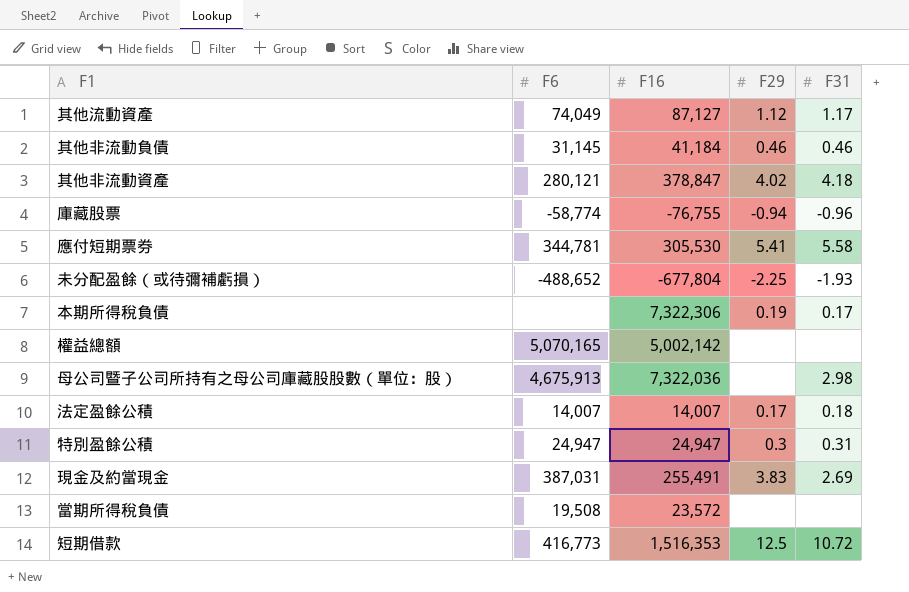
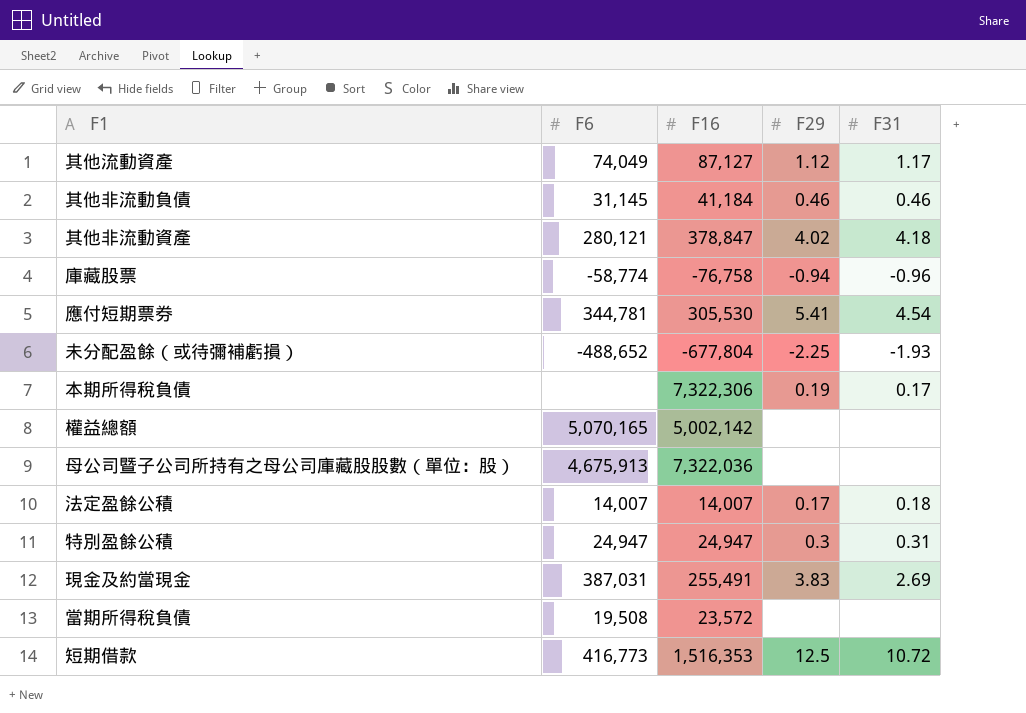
庫藏股票 | F16: -76,755 -> -76,758
應付短期票券 | F31: 5.58 -> 4.54
母公司暨子公司所持有之母公司庫藏股股數（單位：股） | F31: 2.98 -> none

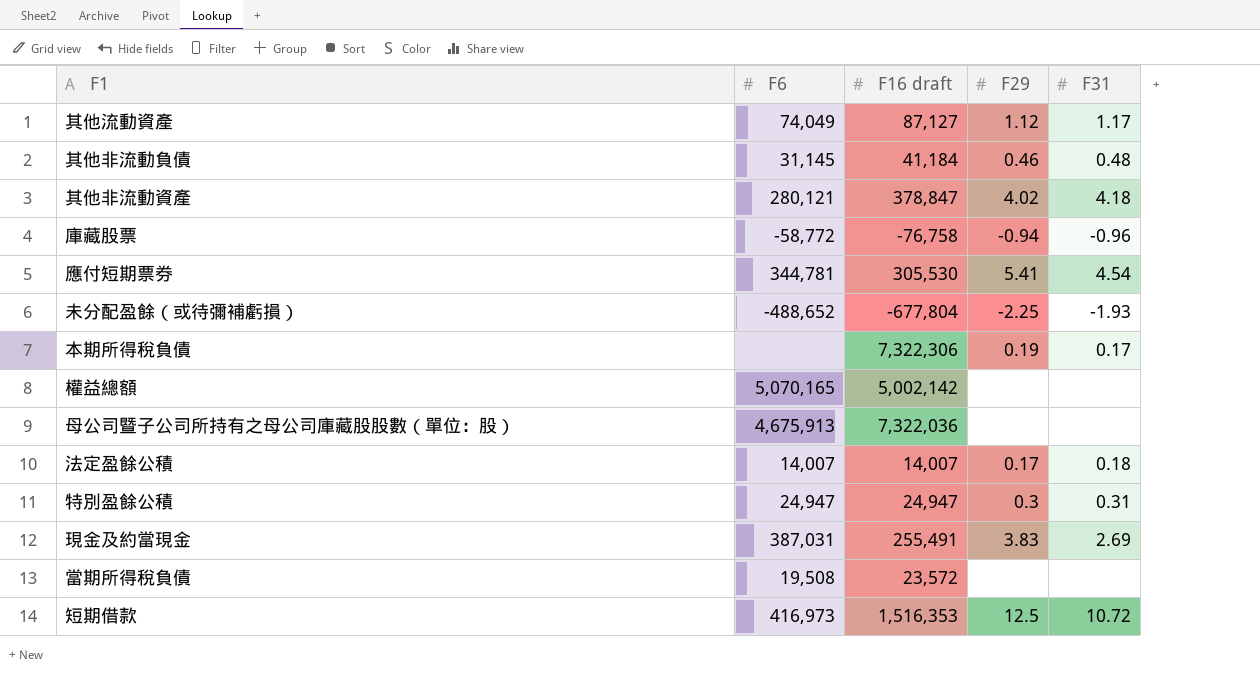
column name: F16 -> F16 draft
其他非流動負債 | F31: 0.46 -> 0.48
庫藏股票 | F6: -58,774 -> -58,772
短期借款 | F6: 416,773 -> 416,973

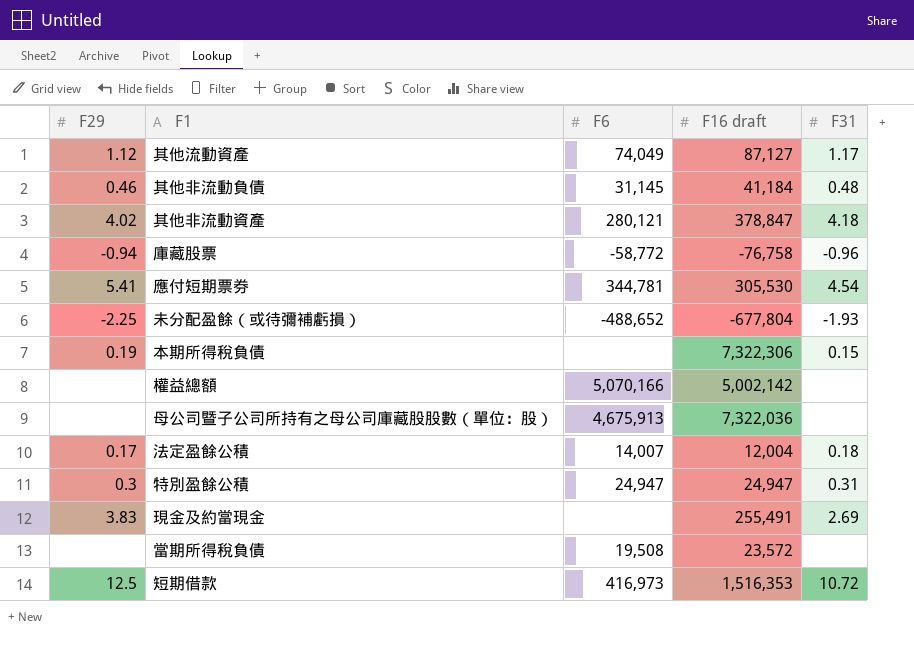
column F29 | position: 4 -> 1
本期所得稅負債 | F31: 0.17 -> 0.15
權益總額 | F6: 5,070,165 -> 5,070,166
法定盈餘公積 | F16 draft: 14,007 -> 12,004
現金及約當現金 | F6: 387,031 -> none

